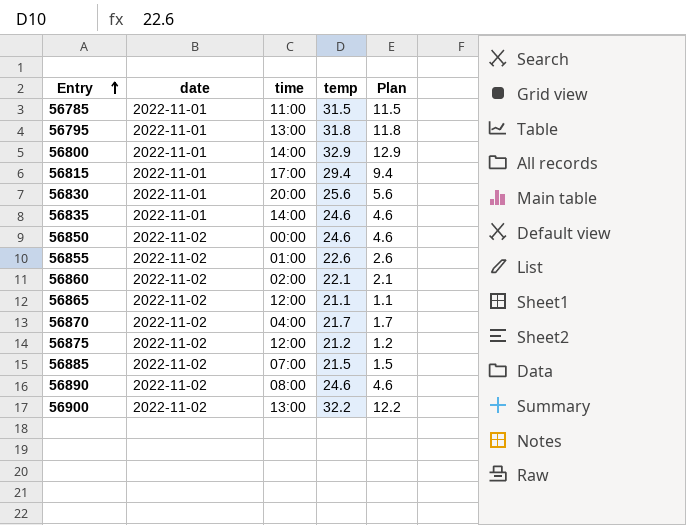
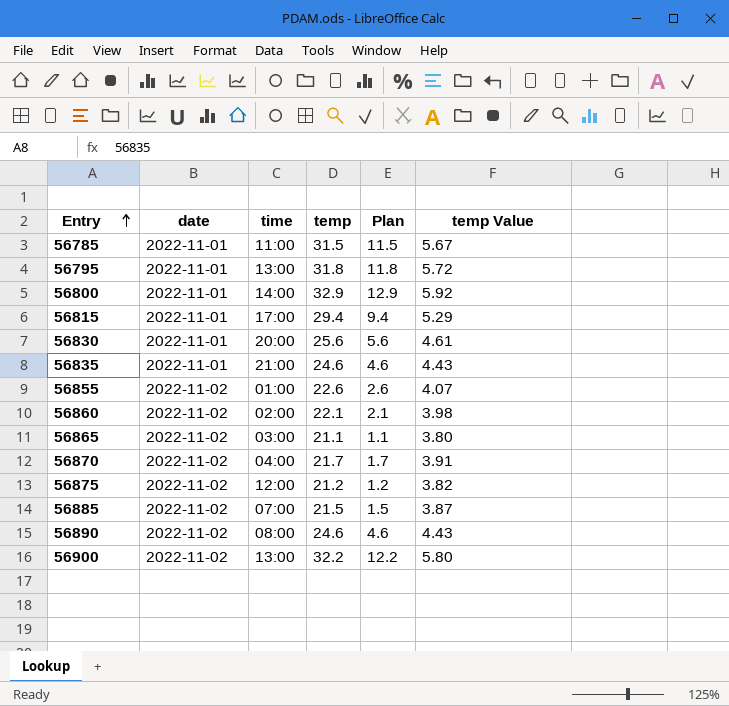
column temp Value | formula: none -> [temp] * 0.18
row 56850: 2022-11-02 | 00:00 | 24.6 | 4.6 -> none
56835 | time: 14:00 -> 21:00
56865 | time: 12:00 -> 03:00

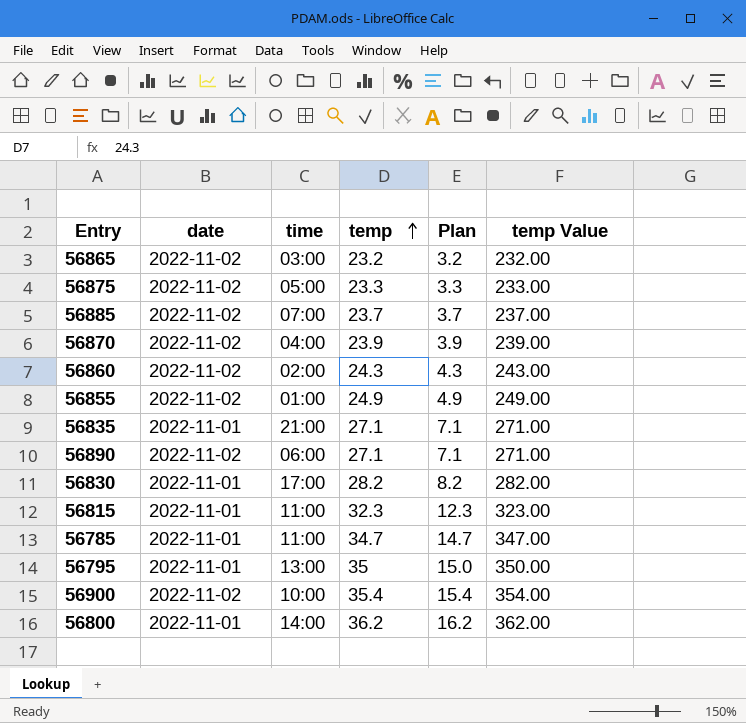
row order: Entry ascending -> temp ascending
column temp Value | formula: [temp] * 0.18 -> [temp] * 10
56865 | temp: 21.1 -> 23.2
56865 | Plan: 1.1 -> 3.2
56875 | time: 12:00 -> 05:00
56875 | temp: 21.2 -> 23.3
56875 | Plan: 1.2 -> 3.3
56885 | temp: 21.5 -> 23.7
56885 | Plan: 1.5 -> 3.7
56870 | temp: 21.7 -> 23.9
56870 | Plan: 1.7 -> 3.9
56860 | temp: 22.1 -> 24.3
56860 | Plan: 2.1 -> 4.3
56855 | temp: 22.6 -> 24.9
56855 | Plan: 2.6 -> 4.9
56835 | temp: 24.6 -> 27.1
56835 | Plan: 4.6 -> 7.1
56890 | time: 08:00 -> 06:00
56890 | temp: 24.6 -> 27.1
56890 | Plan: 4.6 -> 7.1
56830 | time: 20:00 -> 17:00
56830 | temp: 25.6 -> 28.2
56830 | Plan: 5.6 -> 8.2
56815 | time: 17:00 -> 11:00
56815 | temp: 29.4 -> 32.3
56815 | Plan: 9.4 -> 12.3
56785 | temp: 31.5 -> 34.7
56785 | Plan: 11.5 -> 14.7
56795 | temp: 31.8 -> 35
56795 | Plan: 11.8 -> 15.0
56900 | time: 13:00 -> 10:00
56900 | temp: 32.2 -> 35.4
56900 | Plan: 12.2 -> 15.4
56800 | temp: 32.9 -> 36.2
56800 | Plan: 12.9 -> 16.2

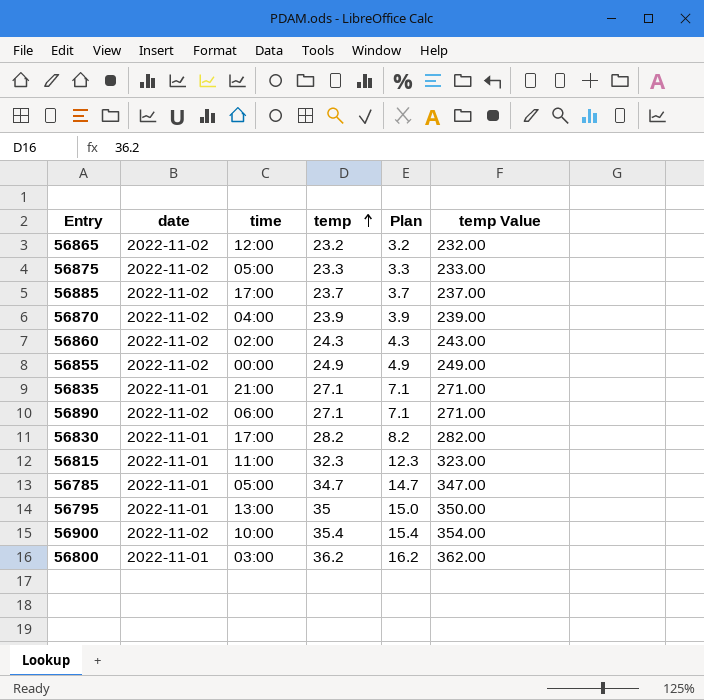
56865 | time: 03:00 -> 12:00
56885 | time: 07:00 -> 17:00
56855 | time: 01:00 -> 00:00
56785 | time: 11:00 -> 05:00
56800 | time: 14:00 -> 03:00

